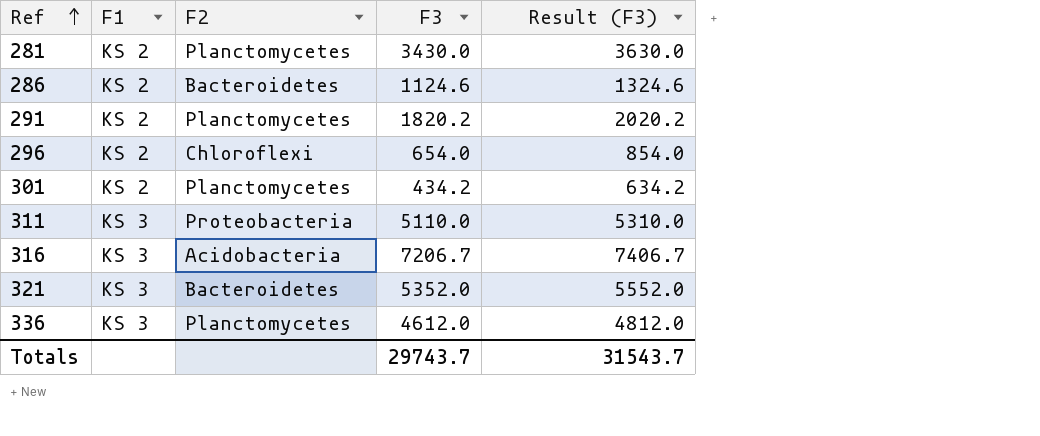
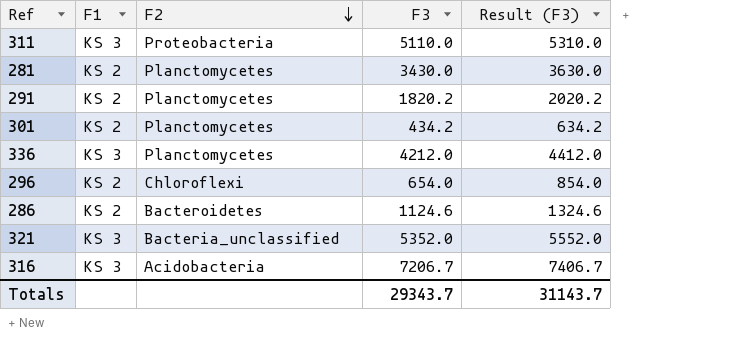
row order: Ref ascending -> F2 descending
336 | F3: 4612.0 -> 4212.0
336 | Result (F3): 4812.0 -> 4412.0
321 | F2: Bacteroidetes -> Bacteria_unclassified
Totals | F3: 29743.7 -> 29343.7
Totals | Result (F3): 31543.7 -> 31143.7

